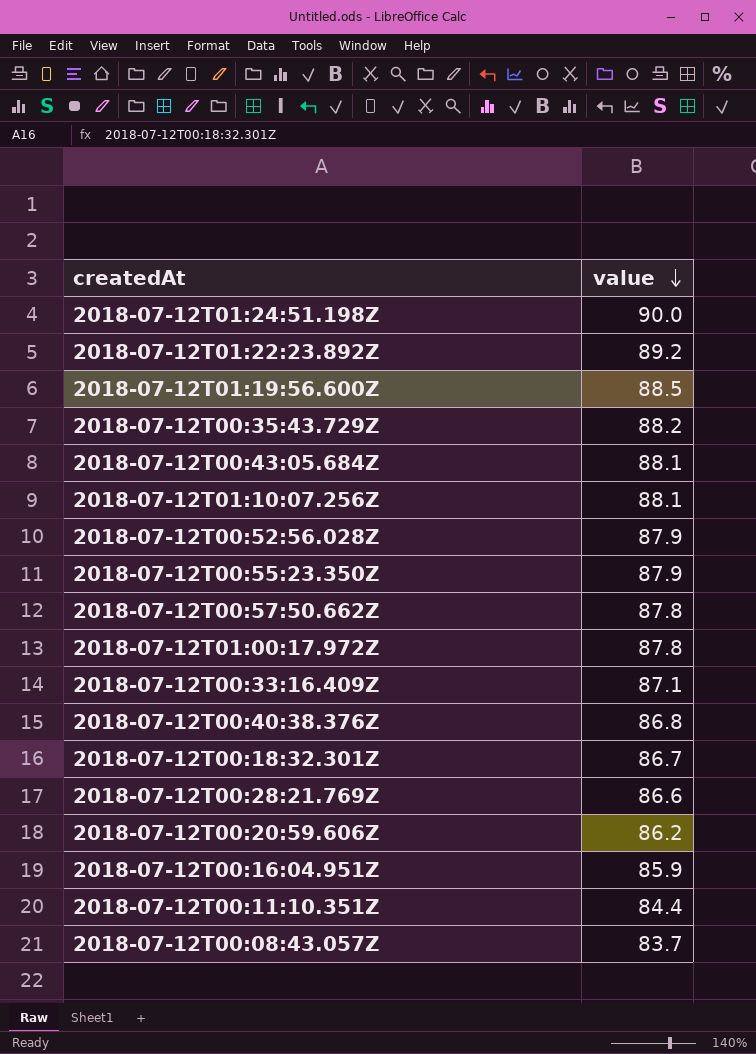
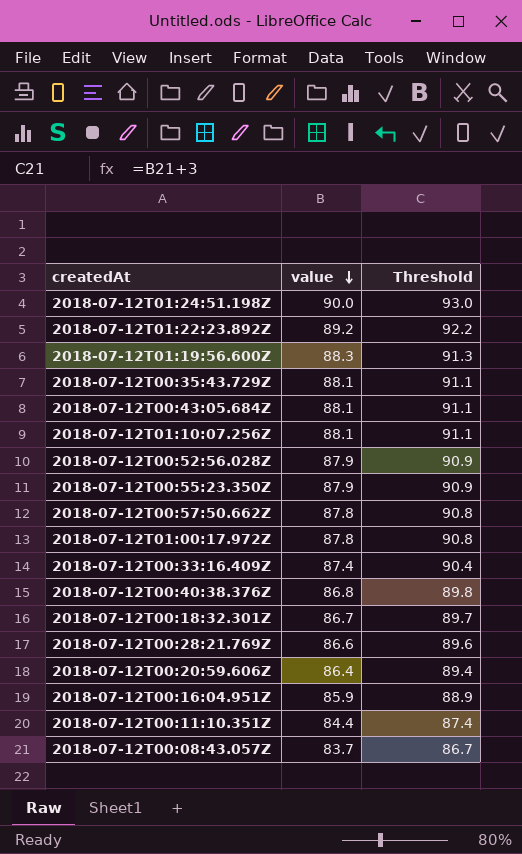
column Threshold | formula: none -> [value] + 3
2018-07-12T01:19:56.600Z | value: 88.5 -> 88.3
2018-07-12T00:35:43.729Z | value: 88.2 -> 88.1
2018-07-12T00:33:16.409Z | value: 87.1 -> 87.4
2018-07-12T00:20:59.606Z | value: 86.2 -> 86.4

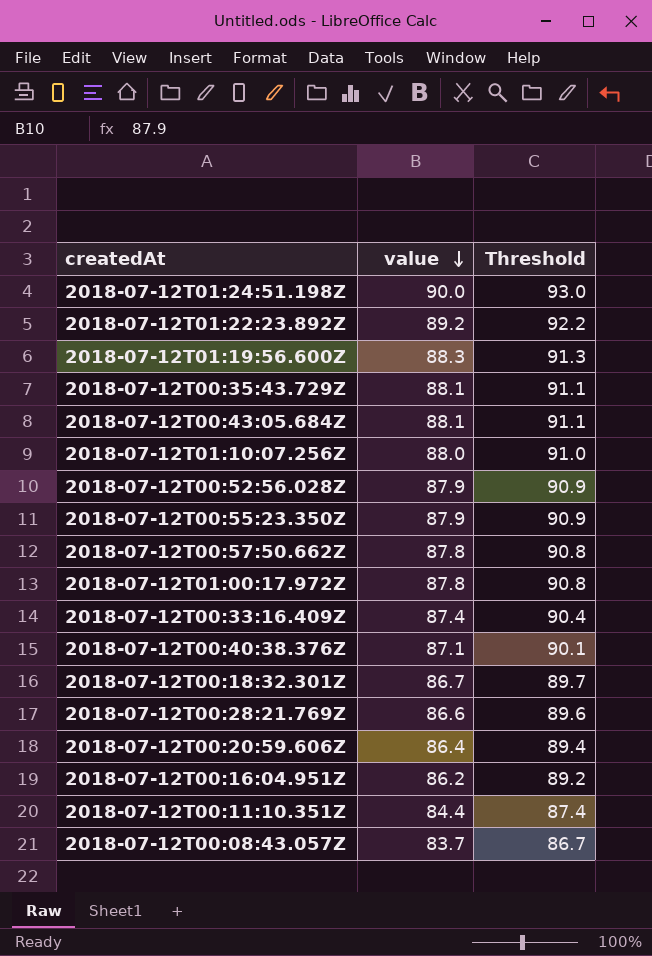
2018-07-12T01:10:07.256Z | value: 88.1 -> 88.0
2018-07-12T01:10:07.256Z | Threshold: 91.1 -> 91.0
2018-07-12T00:40:38.376Z | value: 86.8 -> 87.1
2018-07-12T00:40:38.376Z | Threshold: 89.8 -> 90.1
2018-07-12T00:16:04.951Z | value: 85.9 -> 86.2
2018-07-12T00:16:04.951Z | Threshold: 88.9 -> 89.2

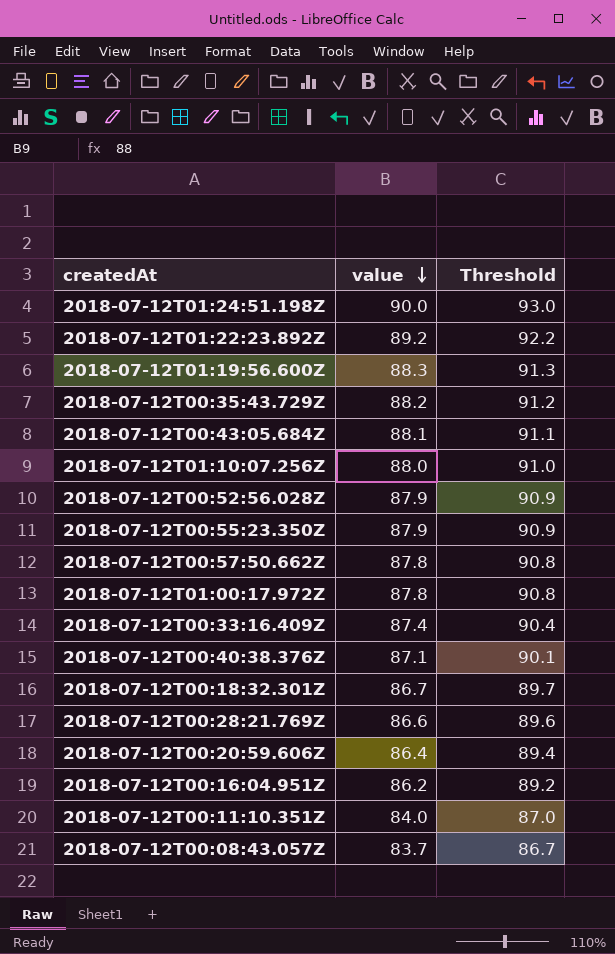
2018-07-12T00:35:43.729Z | value: 88.1 -> 88.2
2018-07-12T00:35:43.729Z | Threshold: 91.1 -> 91.2
2018-07-12T00:11:10.351Z | value: 84.4 -> 84.0
2018-07-12T00:11:10.351Z | Threshold: 87.4 -> 87.0

